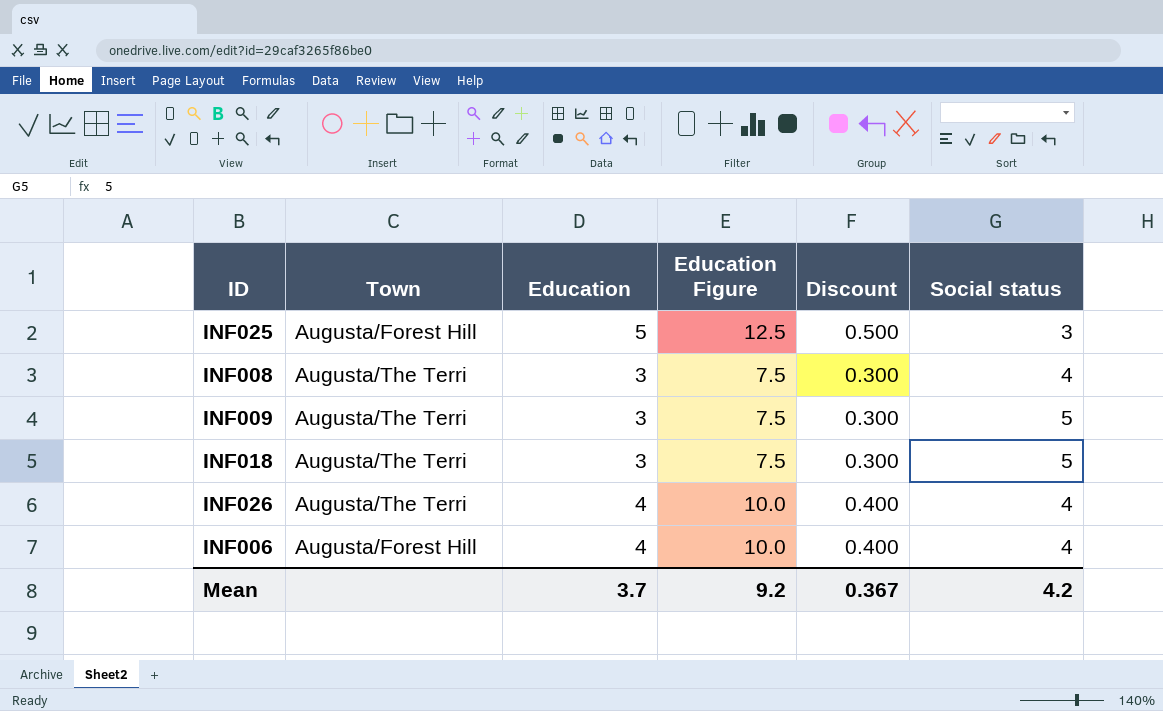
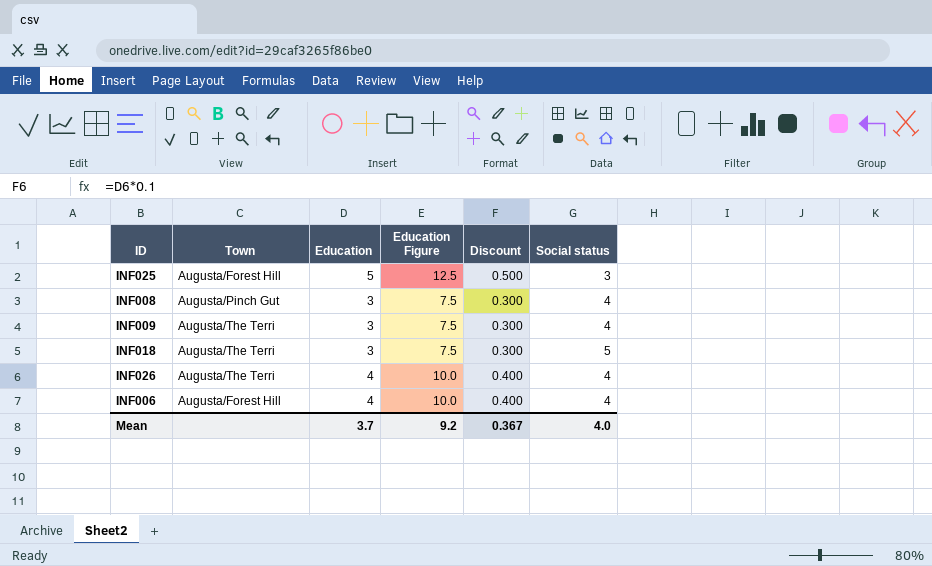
INF008 | Town: Augusta/The Terri -> Augusta/Pinch Gut
INF009 | Social status: 5 -> 4
Mean | Social status: 4.2 -> 4.0

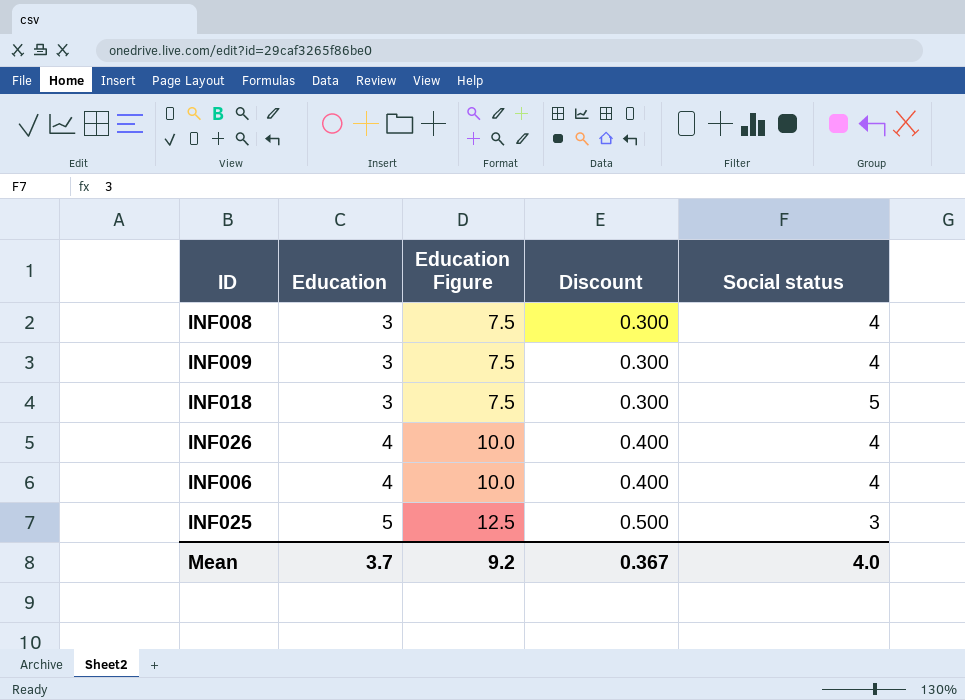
row order: none -> Education ascending
column Town | position: 2 -> none

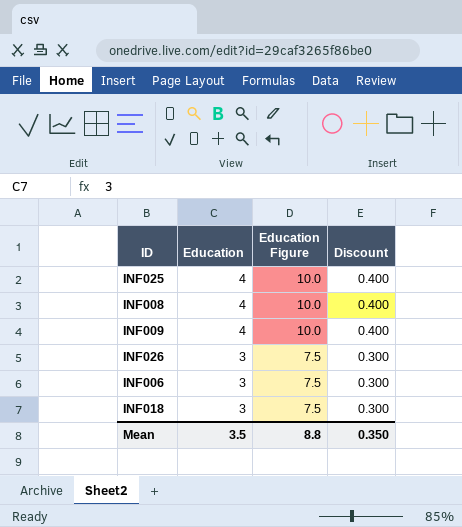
row order: Education ascending -> Education descending
column Social status | position: 5 -> none
INF025 | Education: 5 -> 4
INF025 | Education Figure: 12.5 -> 10.0
INF025 | Discount: 0.500 -> 0.400
INF008 | Education: 3 -> 4
INF008 | Education Figure: 7.5 -> 10.0
INF008 | Discount: 0.300 -> 0.400
INF009 | Education: 3 -> 4
INF009 | Education Figure: 7.5 -> 10.0
INF009 | Discount: 0.300 -> 0.400
INF026 | Education: 4 -> 3
INF026 | Education Figure: 10.0 -> 7.5
INF026 | Discount: 0.400 -> 0.300
INF006 | Education: 4 -> 3
INF006 | Education Figure: 10.0 -> 7.5
INF006 | Discount: 0.400 -> 0.300
Mean | Education: 3.7 -> 3.5
Mean | Education Figure: 9.2 -> 8.8
Mean | Discount: 0.367 -> 0.350

